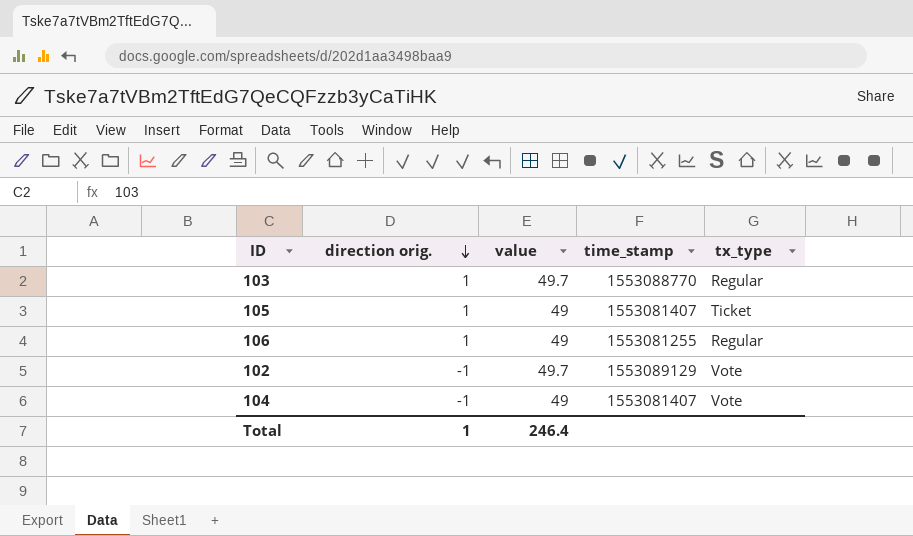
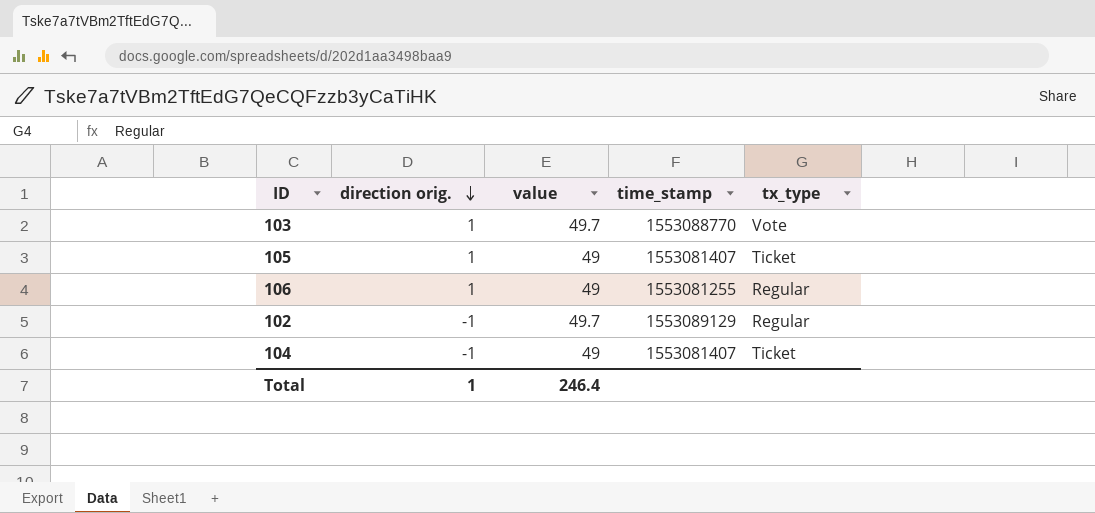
103 | tx_type: Regular -> Vote
102 | tx_type: Vote -> Regular
104 | tx_type: Vote -> Ticket

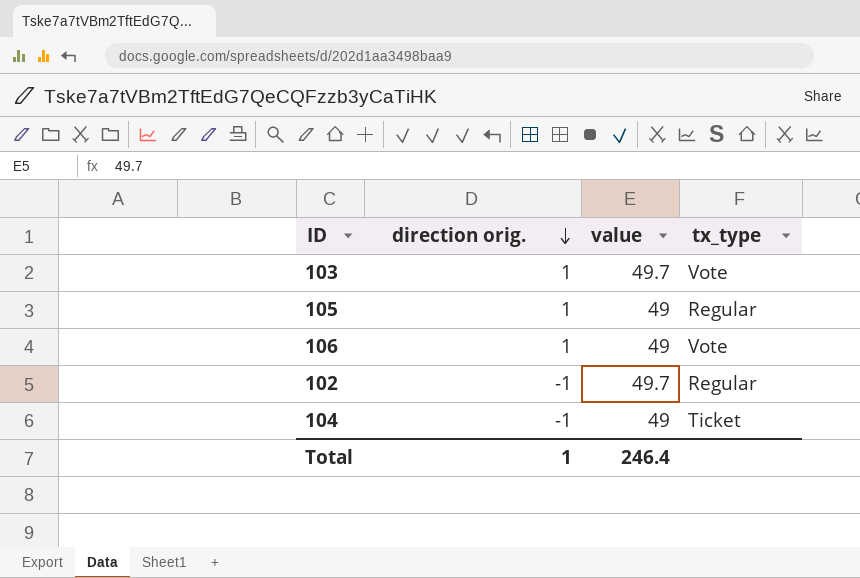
column time_stamp | position: 4 -> none
105 | tx_type: Ticket -> Regular
106 | tx_type: Regular -> Vote

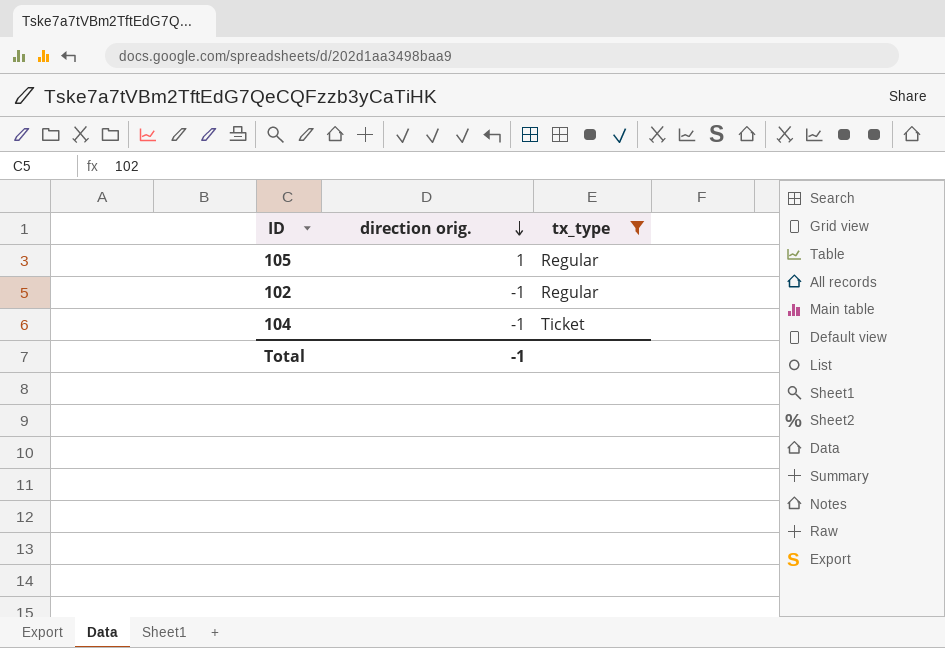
filter: none -> tx_type != Vote
column value | position: 3 -> none
Total | direction orig.: 1 -> -1

